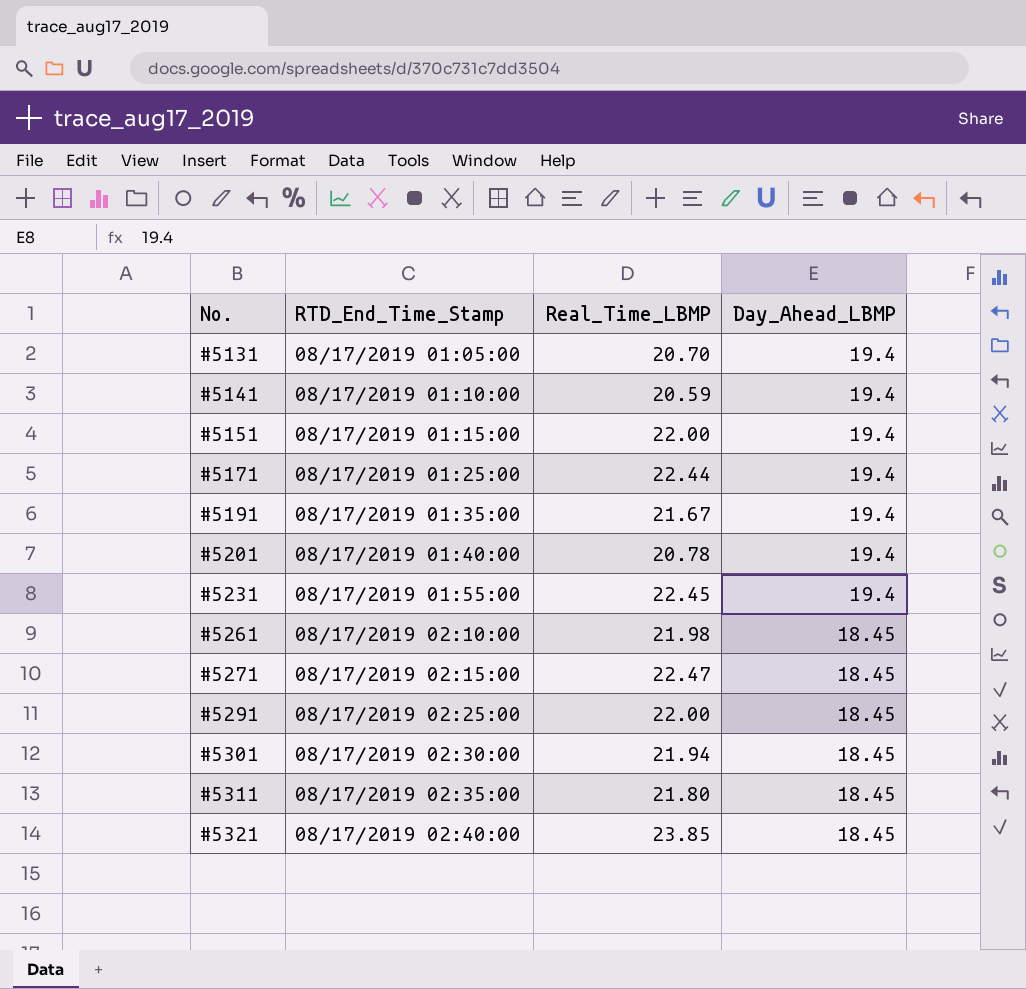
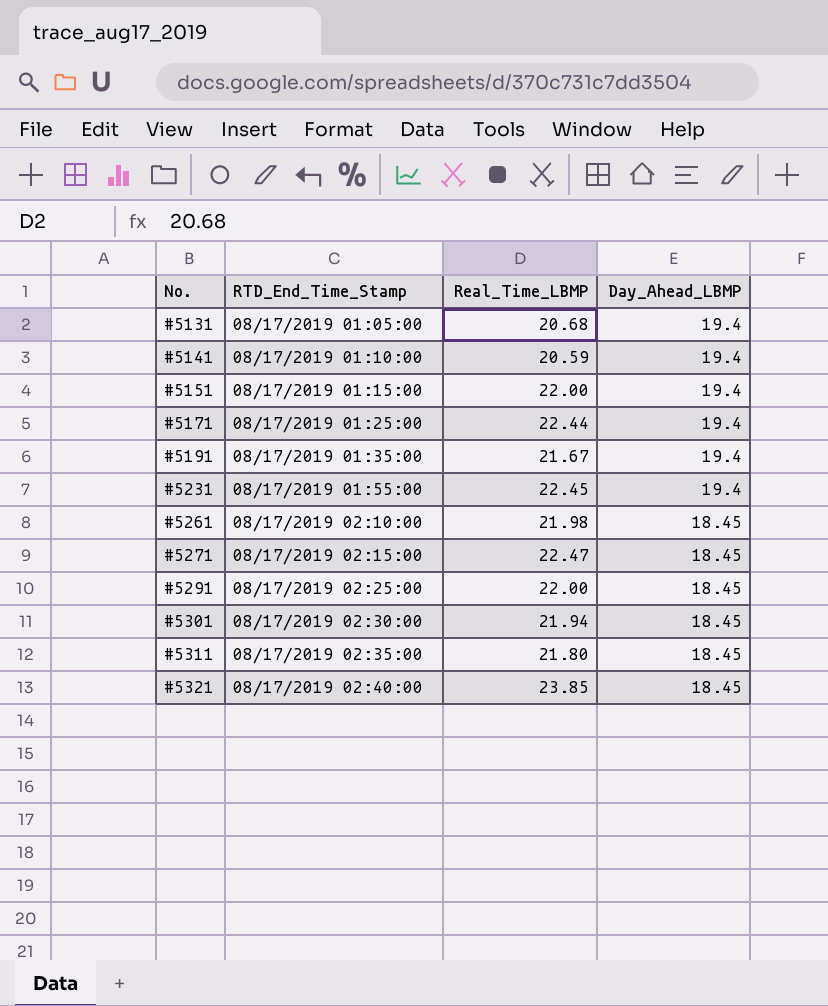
row #5201: 08/17/2019 01:40:00 | 20.78 | 19.4 -> none
#5131 | Real_Time_LBMP: 20.70 -> 20.68

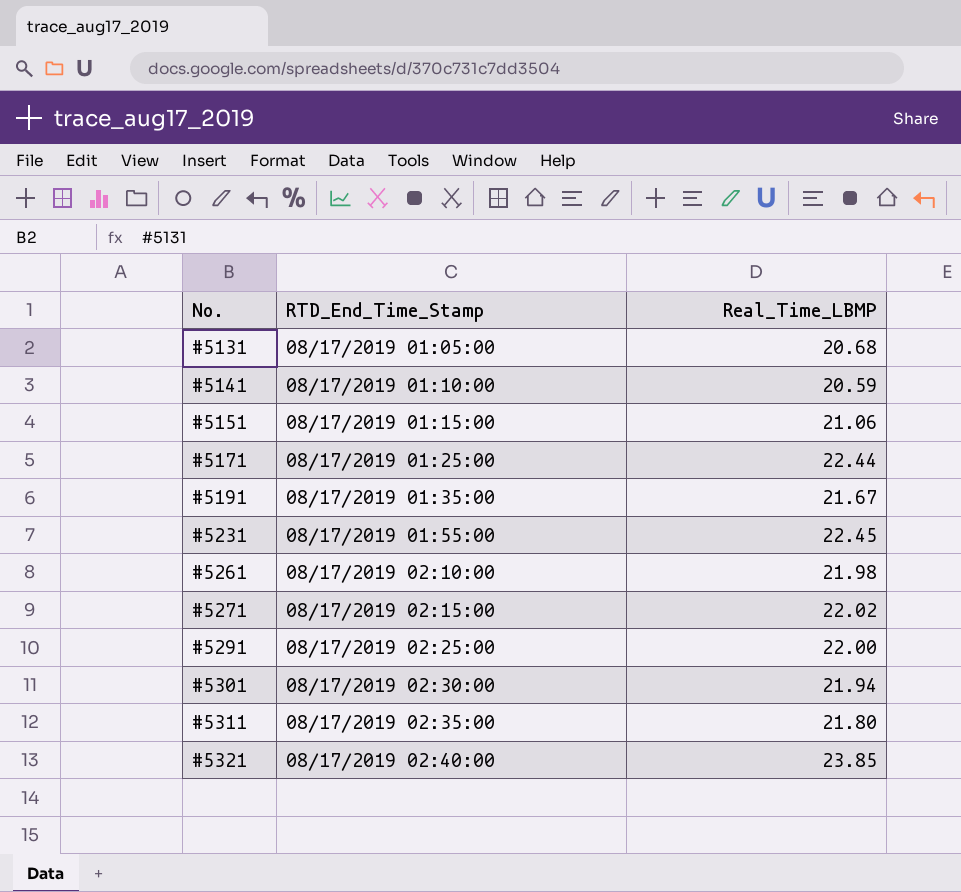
column Day_Ahead_LBMP | position: 4 -> none
#5151 | Real_Time_LBMP: 22.00 -> 21.06
#5271 | Real_Time_LBMP: 22.47 -> 22.02

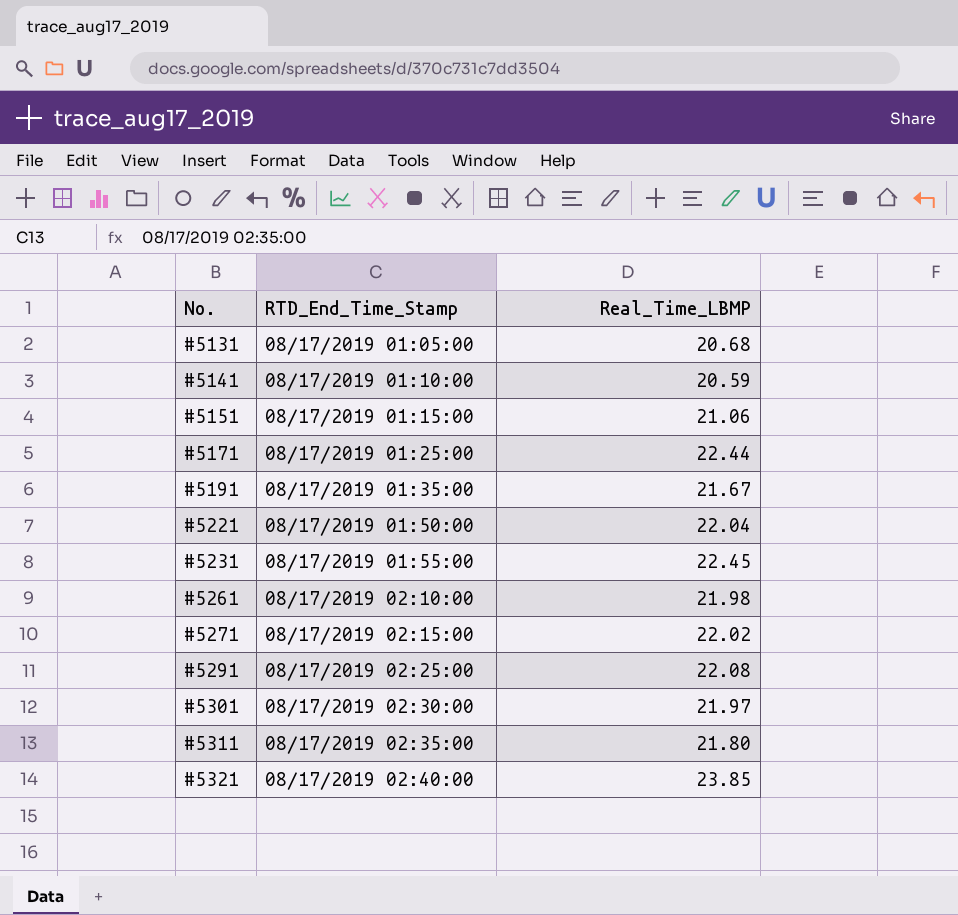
row #5221: none -> 08/17/2019 01:50:00 | 22.04
#5291 | Real_Time_LBMP: 22.00 -> 22.08
#5301 | Real_Time_LBMP: 21.94 -> 21.97

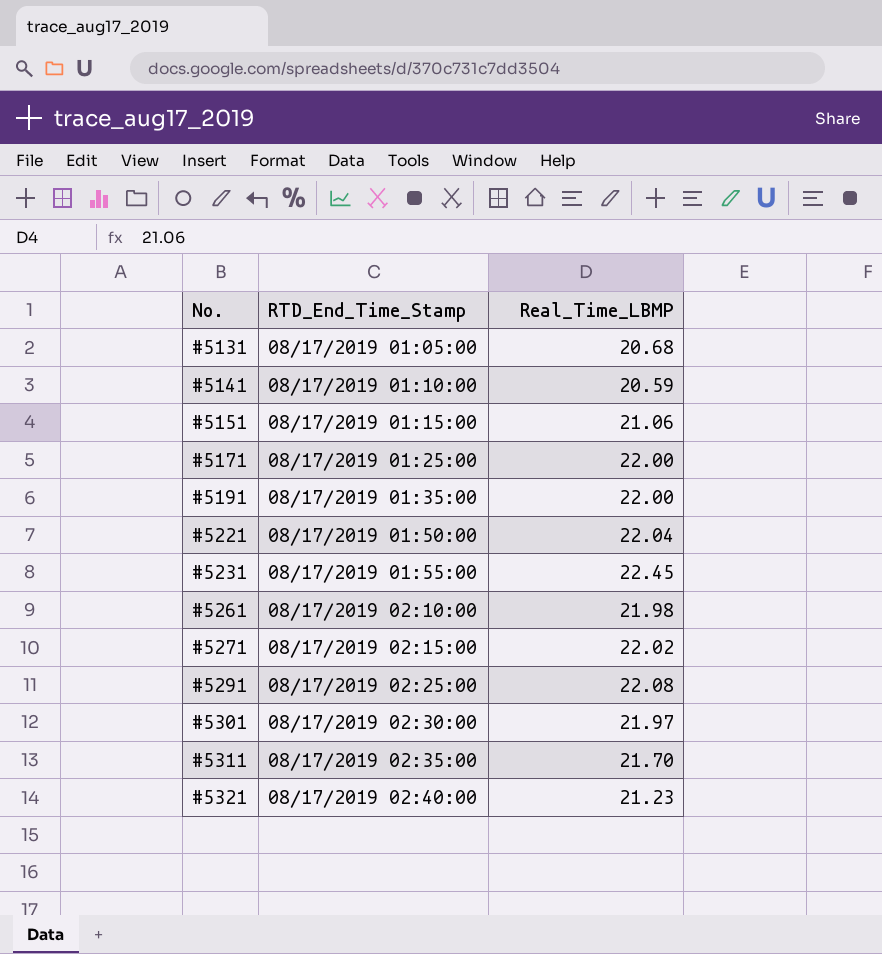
#5171 | Real_Time_LBMP: 22.44 -> 22.00
#5191 | Real_Time_LBMP: 21.67 -> 22.00
#5311 | Real_Time_LBMP: 21.80 -> 21.70
#5321 | Real_Time_LBMP: 23.85 -> 21.23

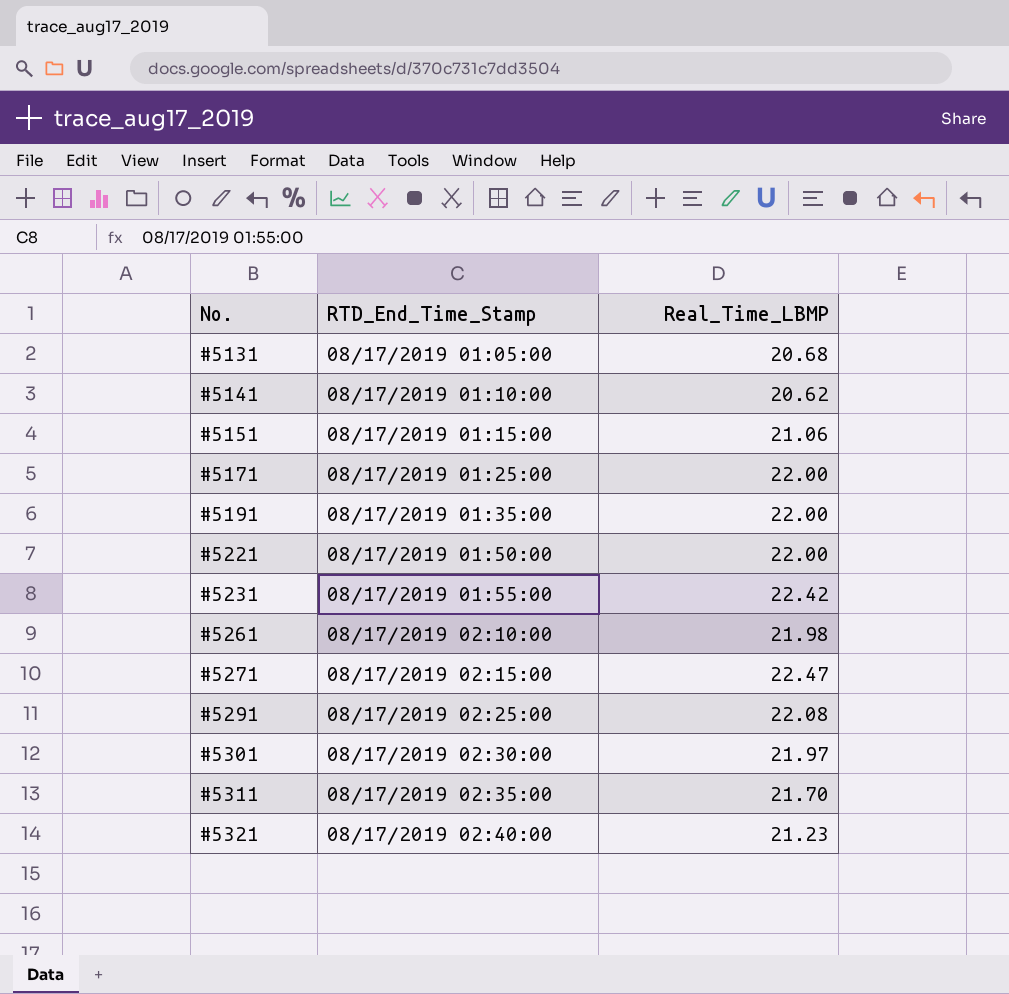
#5141 | Real_Time_LBMP: 20.59 -> 20.62
#5221 | Real_Time_LBMP: 22.04 -> 22.00
#5231 | Real_Time_LBMP: 22.45 -> 22.42
#5271 | Real_Time_LBMP: 22.02 -> 22.47

